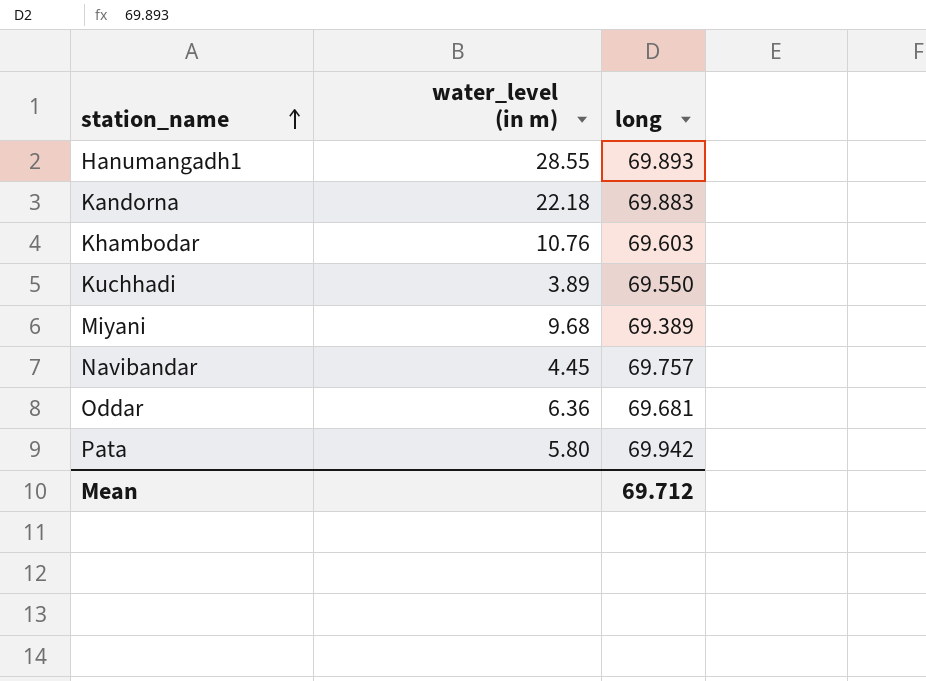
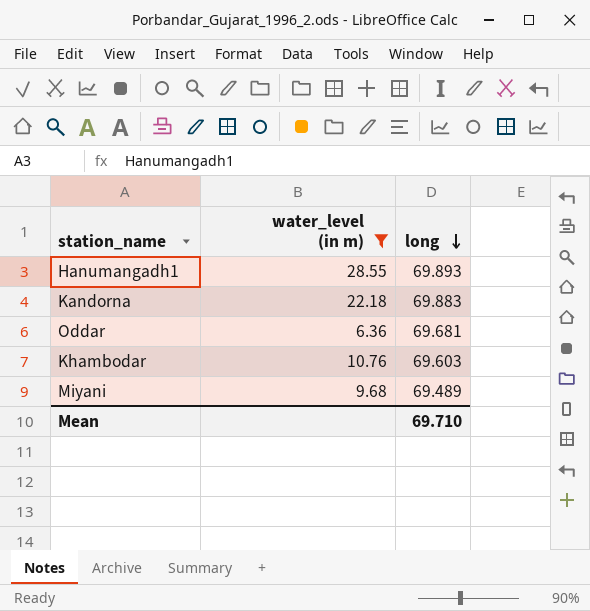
filter: none -> water_level (in m) >= 6.36
row order: station_name ascending -> long descending
Miyani | long: 69.389 -> 69.489
Mean | long: 69.712 -> 69.710

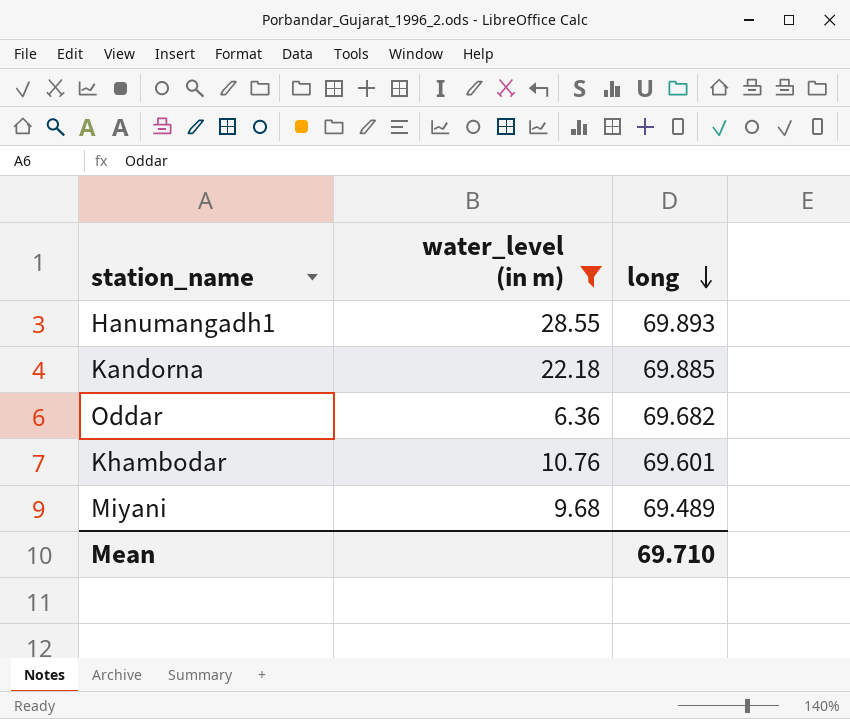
Kandorna | long: 69.883 -> 69.885
Oddar | long: 69.681 -> 69.682
Khambodar | long: 69.603 -> 69.601

